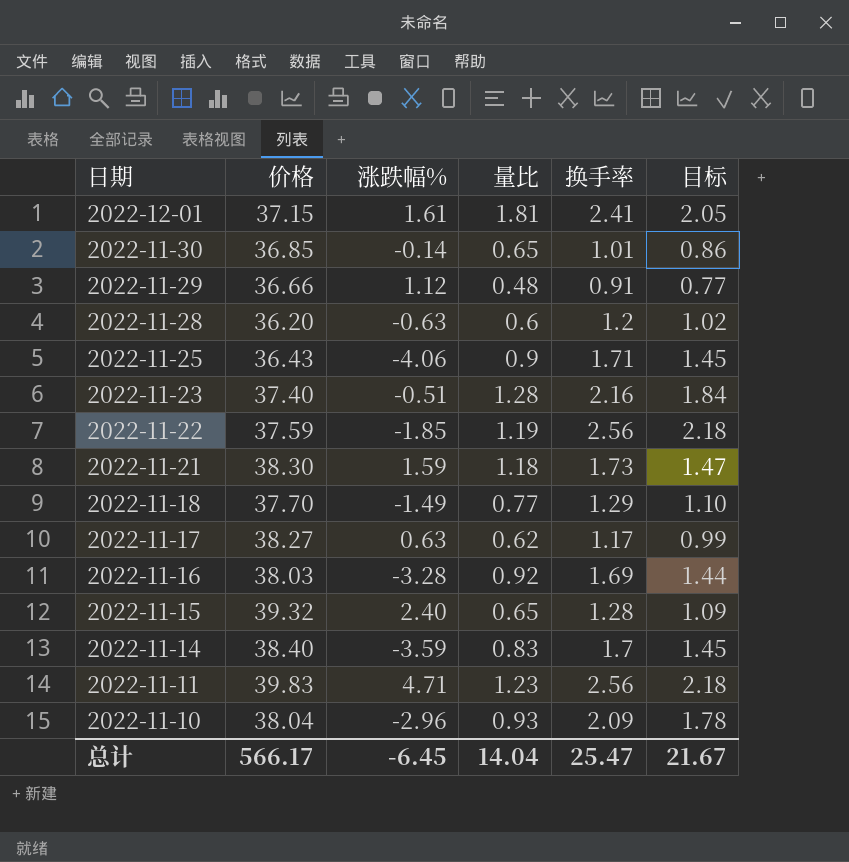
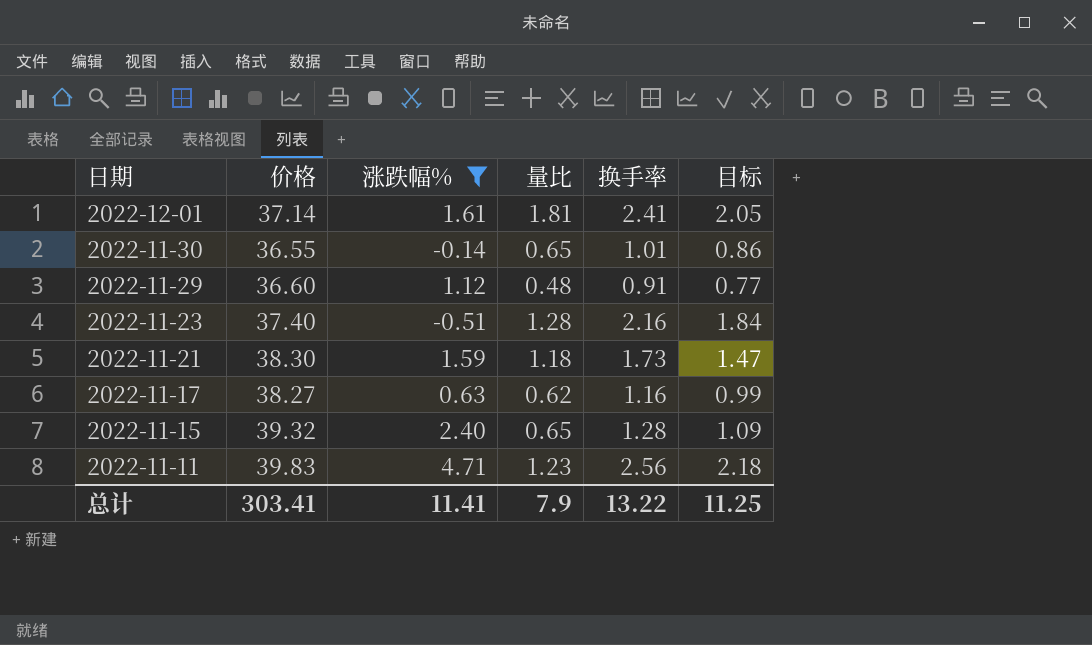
filter: none -> 涨跌幅% >= -0.51
2022-12-01 | 价格: 37.15 -> 37.14
2022-11-30 | 价格: 36.85 -> 36.55
2022-11-29 | 价格: 36.66 -> 36.60
2022-11-17 | 换手率: 1.17 -> 1.16
总计 | 价格: 566.17 -> 303.41
总计 | 涨跌幅%: -6.45 -> 11.41
总计 | 量比: 14.04 -> 7.9
总计 | 换手率: 25.47 -> 13.22
总计 | 目标: 21.67 -> 11.25

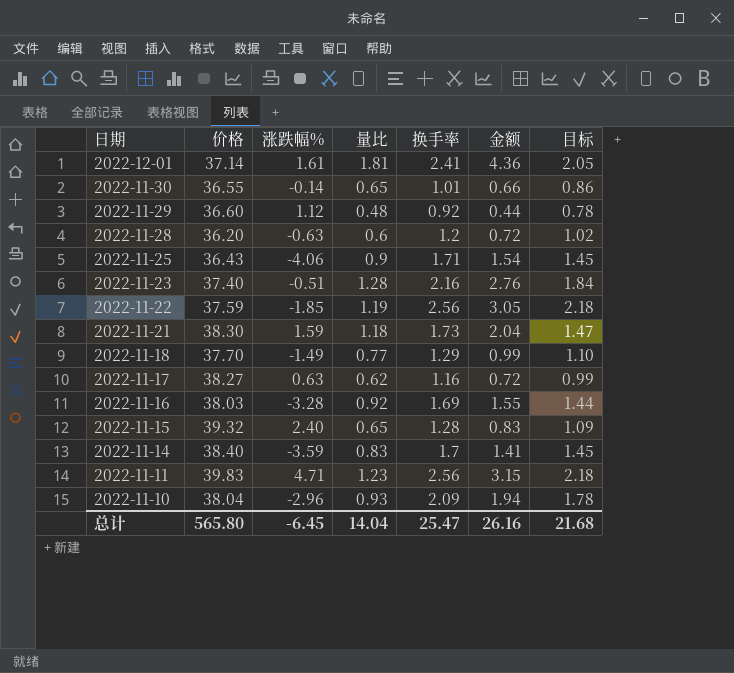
filter: 涨跌幅% >= -0.51 -> none
column 金额 | formula: none -> [量比] * [换手率]
2022-11-29 | 换手率: 0.91 -> 0.92
2022-11-29 | 目标: 0.77 -> 0.78
总计 | 价格: 303.41 -> 565.80
总计 | 涨跌幅%: 11.41 -> -6.45
总计 | 量比: 7.9 -> 14.04
总计 | 换手率: 13.22 -> 25.47
总计 | 目标: 11.25 -> 21.68

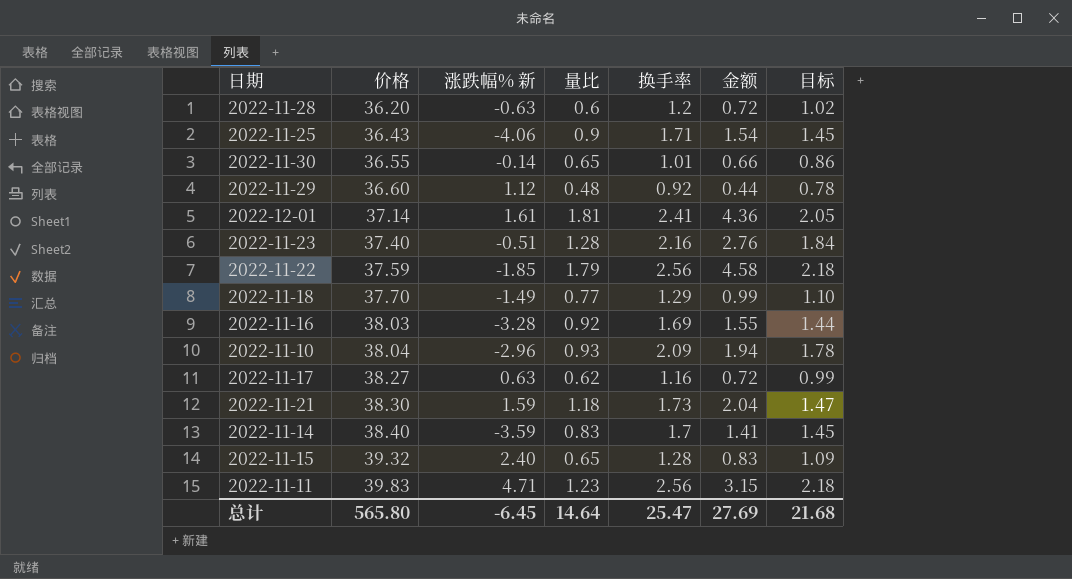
row order: 日期 descending -> 价格 ascending
column name: 涨跌幅% -> 涨跌幅% 新
2022-11-22 | 量比: 1.19 -> 1.79
2022-11-22 | 金额: 3.05 -> 4.58
总计 | 量比: 14.04 -> 14.64
总计 | 金额: 26.16 -> 27.69

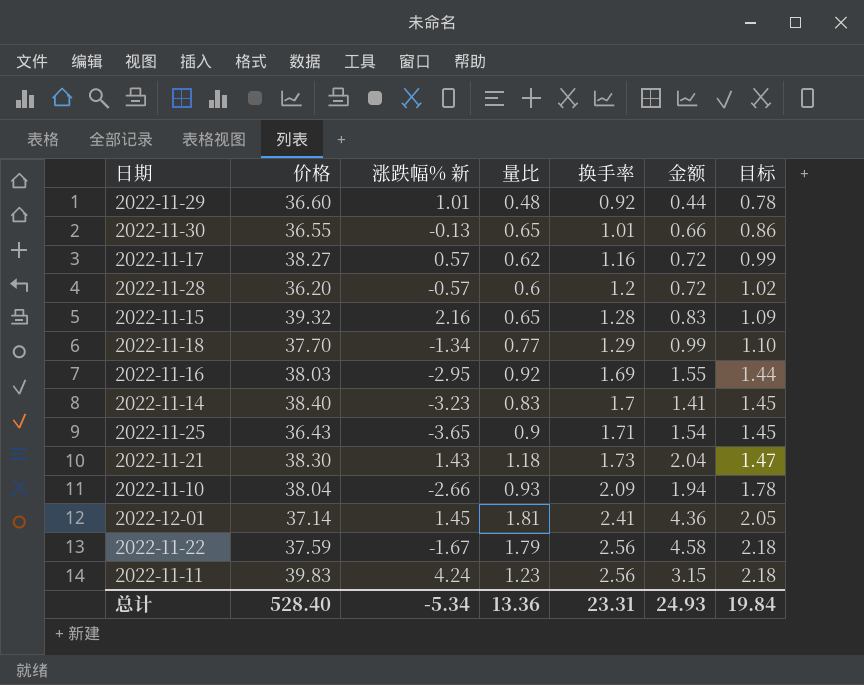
row order: 价格 ascending -> 换手率 ascending
row 2022-11-23: 37.40 | -0.51 | 1.28 | 2.16 | 2.76 | 1.84 -> none
2022-11-29 | 涨跌幅% 新: 1.12 -> 1.01
2022-11-30 | 涨跌幅% 新: -0.14 -> -0.13
2022-11-17 | 涨跌幅% 新: 0.63 -> 0.57
2022-11-28 | 涨跌幅% 新: -0.63 -> -0.57
2022-11-15 | 涨跌幅% 新: 2.40 -> 2.16
2022-11-18 | 涨跌幅% 新: -1.49 -> -1.34
2022-11-16 | 涨跌幅% 新: -3.28 -> -2.95
2022-11-14 | 涨跌幅% 新: -3.59 -> -3.23
2022-11-25 | 涨跌幅% 新: -4.06 -> -3.65
2022-11-21 | 涨跌幅% 新: 1.59 -> 1.43
2022-11-10 | 涨跌幅% 新: -2.96 -> -2.66
2022-12-01 | 涨跌幅% 新: 1.61 -> 1.45
2022-11-22 | 涨跌幅% 新: -1.85 -> -1.67
2022-11-11 | 涨跌幅% 新: 4.71 -> 4.24
总计 | 价格: 565.80 -> 528.40
总计 | 涨跌幅% 新: -6.45 -> -5.34
总计 | 量比: 14.64 -> 13.36
总计 | 换手率: 25.47 -> 23.31
总计 | 金额: 27.69 -> 24.93
总计 | 目标: 21.68 -> 19.84

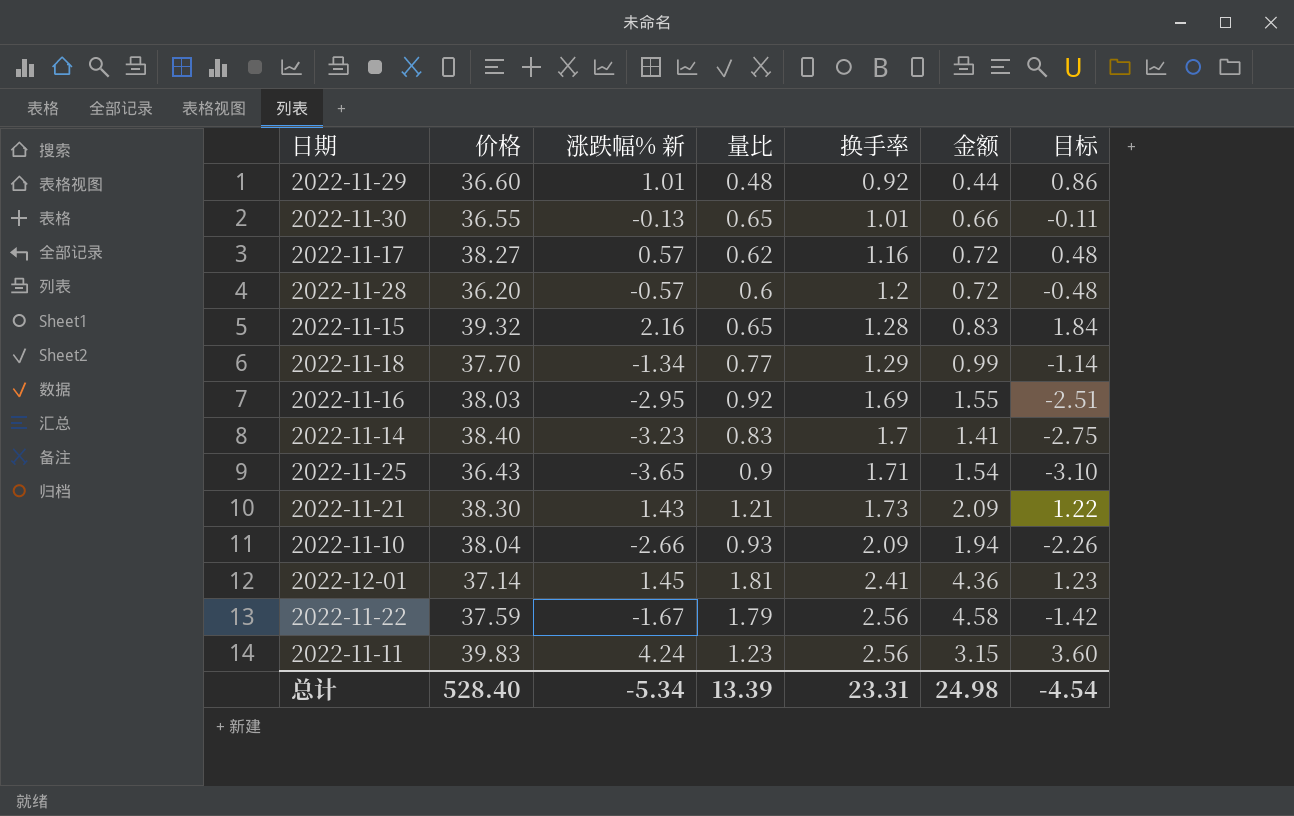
column 目标 | formula: [换手率] * 0.85 -> [涨跌幅% 新] * 0.85
2022-11-21 | 量比: 1.18 -> 1.21
2022-11-21 | 金额: 2.04 -> 2.09
总计 | 量比: 13.36 -> 13.39
总计 | 金额: 24.93 -> 24.98
总计 | 目标: 19.84 -> -4.54

